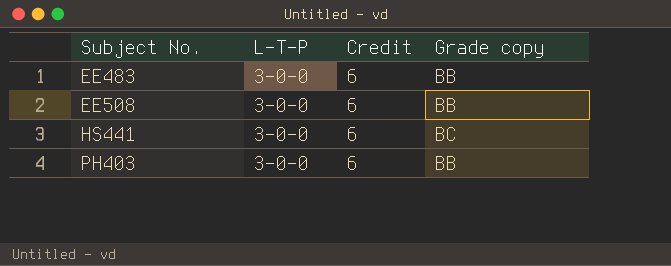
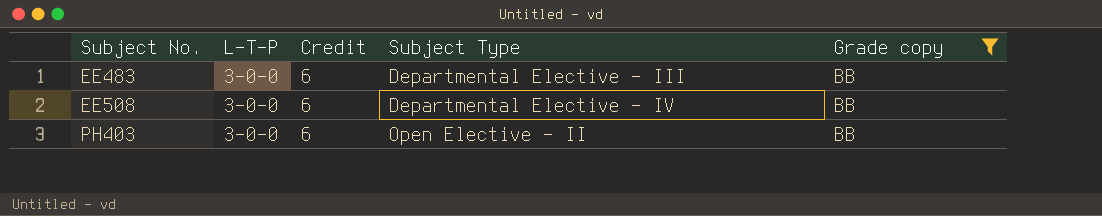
filter: none -> Grade copy = BB
column Subject Type | position: none -> 4

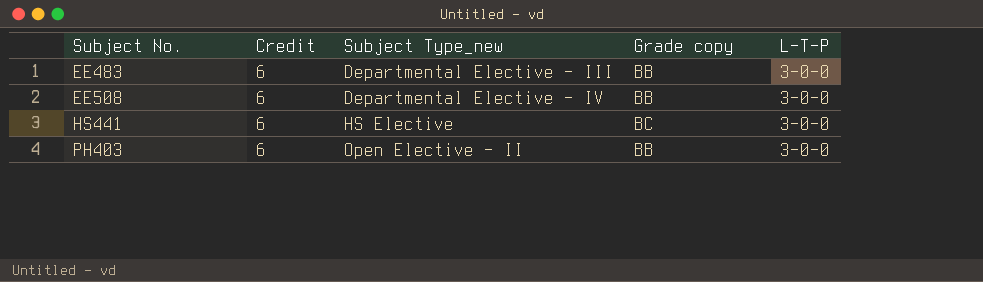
filter: Grade copy = BB -> none
column name: Subject Type -> Subject Type_new
column L-T-P | position: 2 -> 5

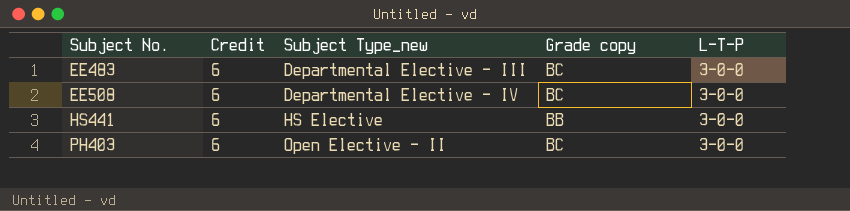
EE483 | Grade copy: BB -> BC
EE508 | Grade copy: BB -> BC
HS441 | Grade copy: BC -> BB
PH403 | Grade copy: BB -> BC

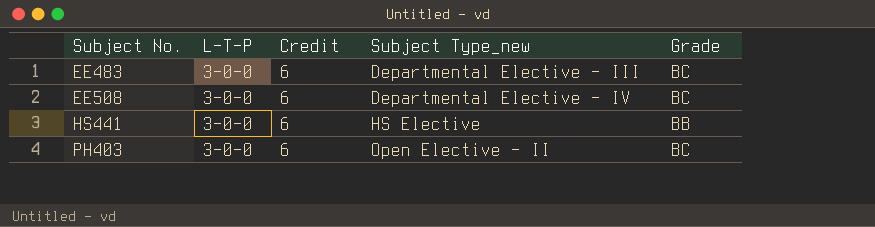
column L-T-P | position: 5 -> 2
column name: Grade copy -> Grade

